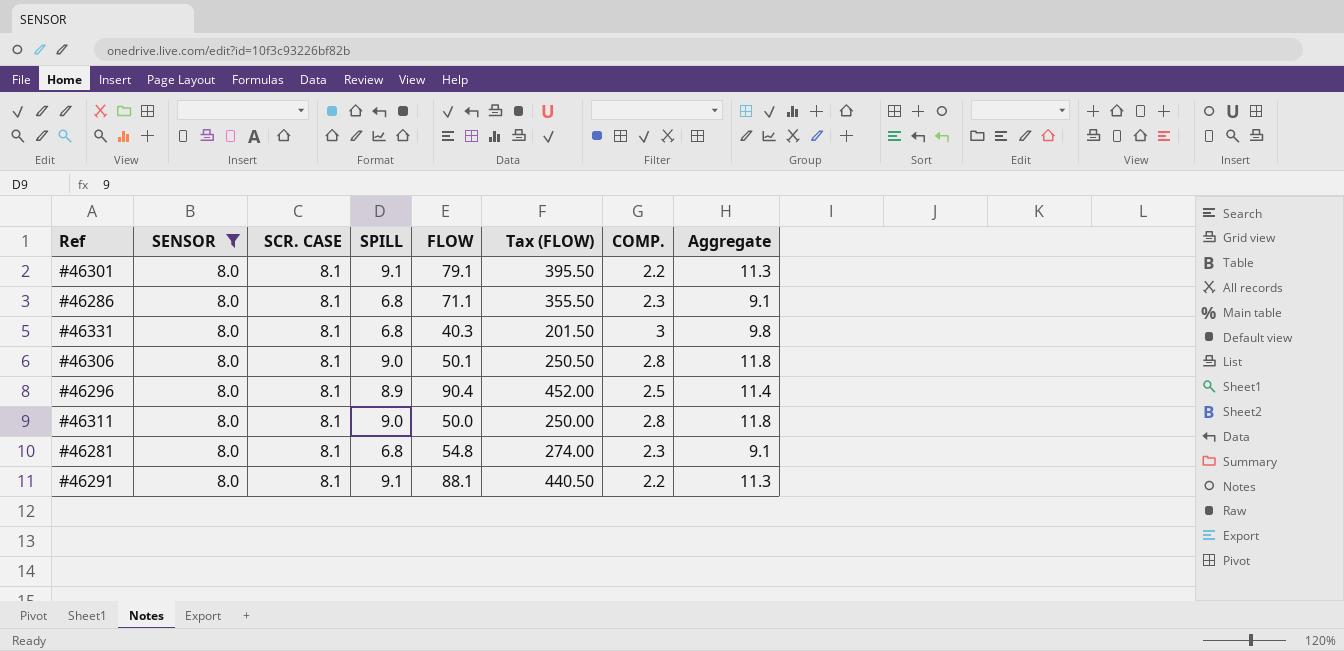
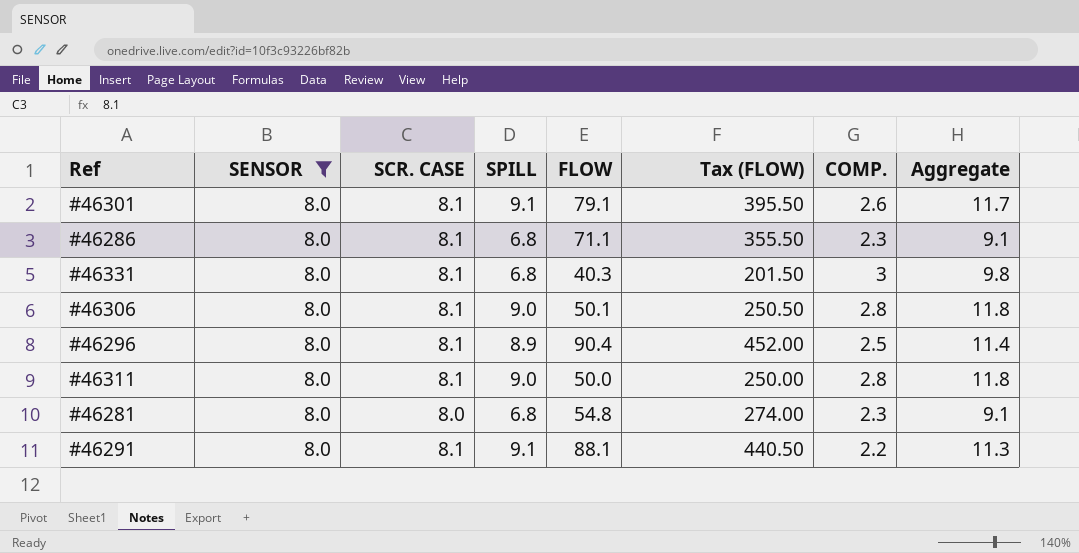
#46301 | COMP.: 2.2 -> 2.6
#46301 | Aggregate: 11.3 -> 11.7
#46281 | SCR. CASE: 8.1 -> 8.0

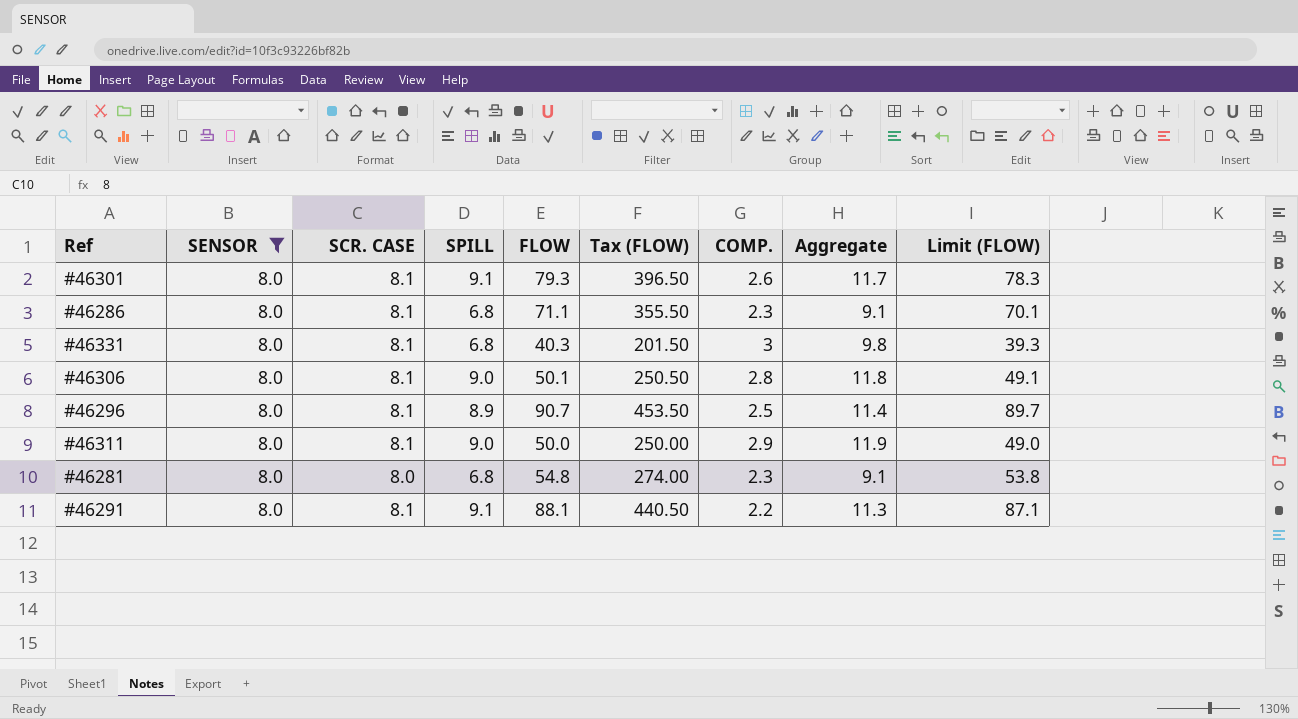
column Limit (FLOW) | formula: none -> [FLOW] - 1
#46301 | FLOW: 79.1 -> 79.3
#46301 | Tax (FLOW): 395.50 -> 396.50
#46296 | FLOW: 90.4 -> 90.7
#46296 | Tax (FLOW): 452.00 -> 453.50
#46311 | COMP.: 2.8 -> 2.9
#46311 | Aggregate: 11.8 -> 11.9

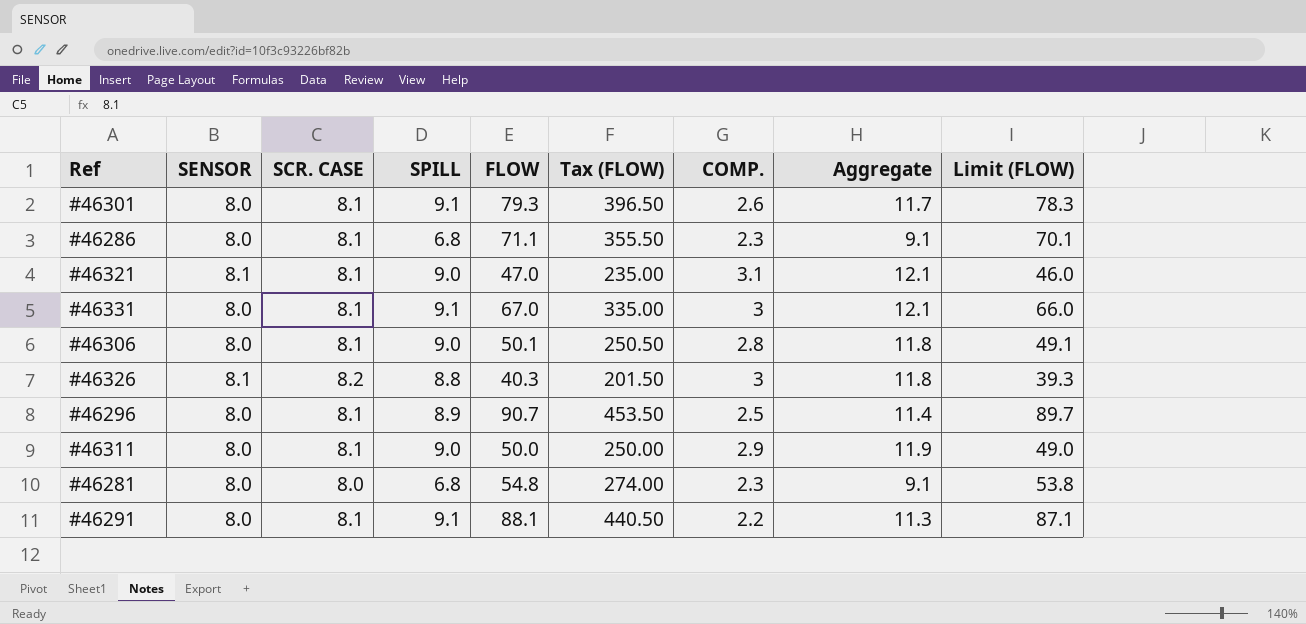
filter: SENSOR = 8.0 -> none
#46331 | SPILL: 6.8 -> 9.1
#46331 | FLOW: 40.3 -> 67.0
#46331 | Tax (FLOW): 201.50 -> 335.00
#46331 | Aggregate: 9.8 -> 12.1
#46331 | Limit (FLOW): 39.3 -> 66.0

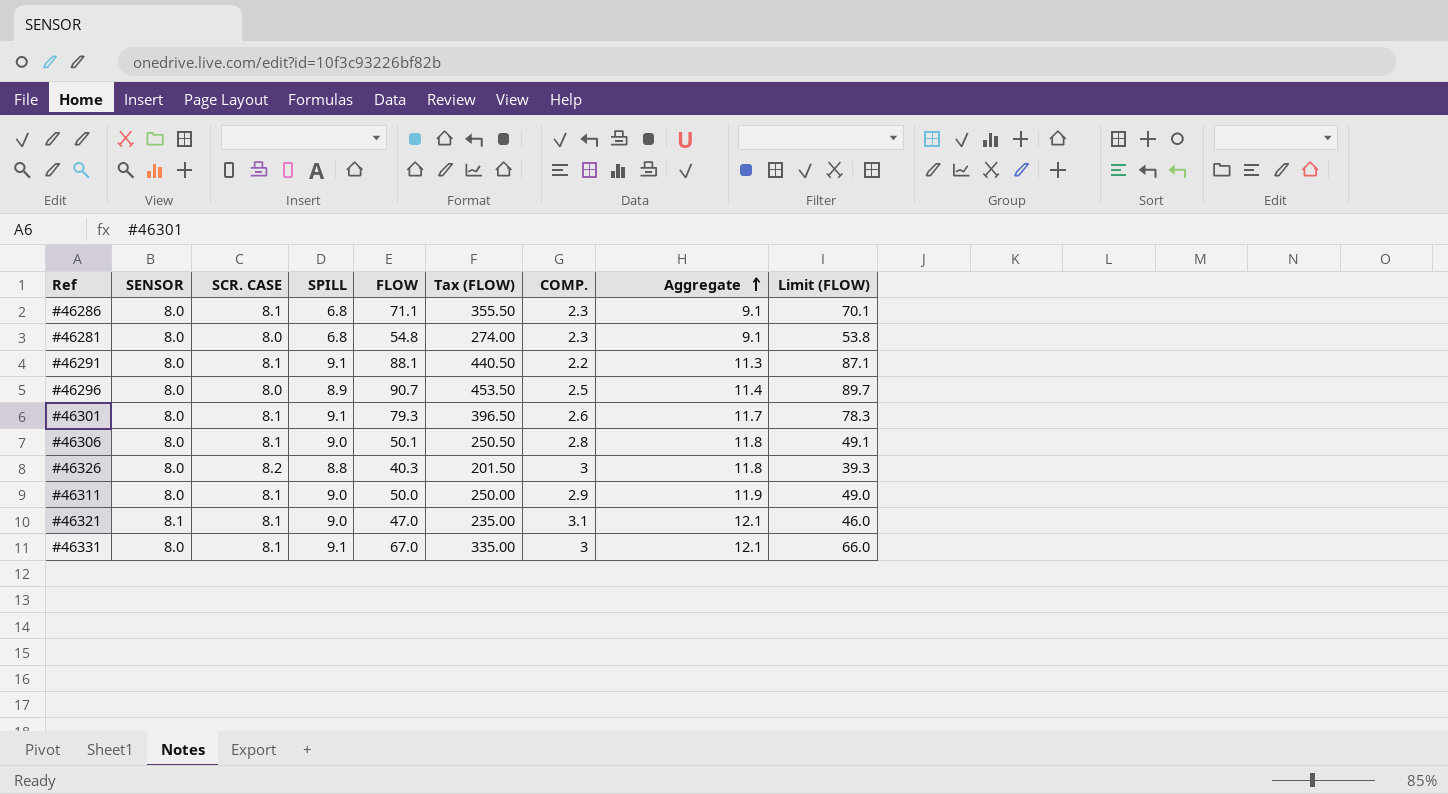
row order: none -> Aggregate ascending
#46296 | SCR. CASE: 8.1 -> 8.0
#46326 | SENSOR: 8.1 -> 8.0

